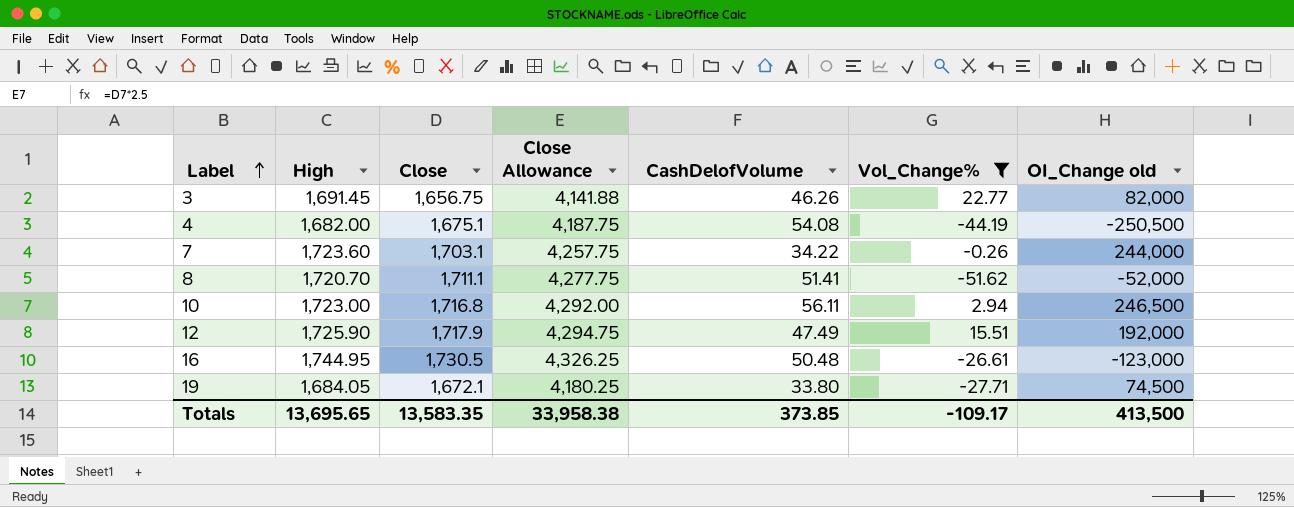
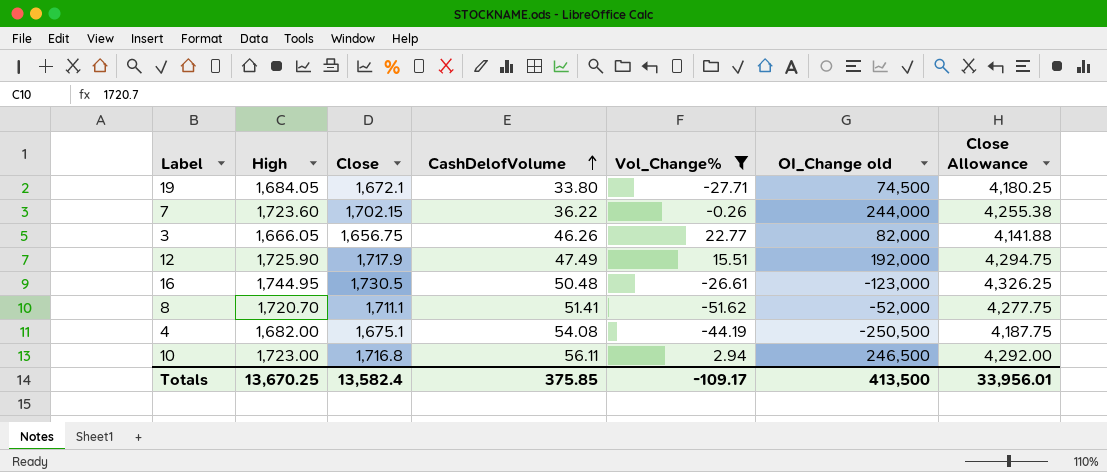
row order: Label ascending -> CashDelofVolume ascending
column Close Allowance | position: 4 -> 7
7 | Close: 1,703.1 -> 1,702.15
7 | CashDelofVolume: 34.22 -> 36.22
7 | Close Allowance: 4,257.75 -> 4,255.38
3 | High: 1,691.45 -> 1,666.05
Totals | High: 13,695.65 -> 13,670.25
Totals | Close: 13,583.35 -> 13,582.4
Totals | CashDelofVolume: 373.85 -> 375.85
Totals | Close Allowance: 33,958.38 -> 33,956.01

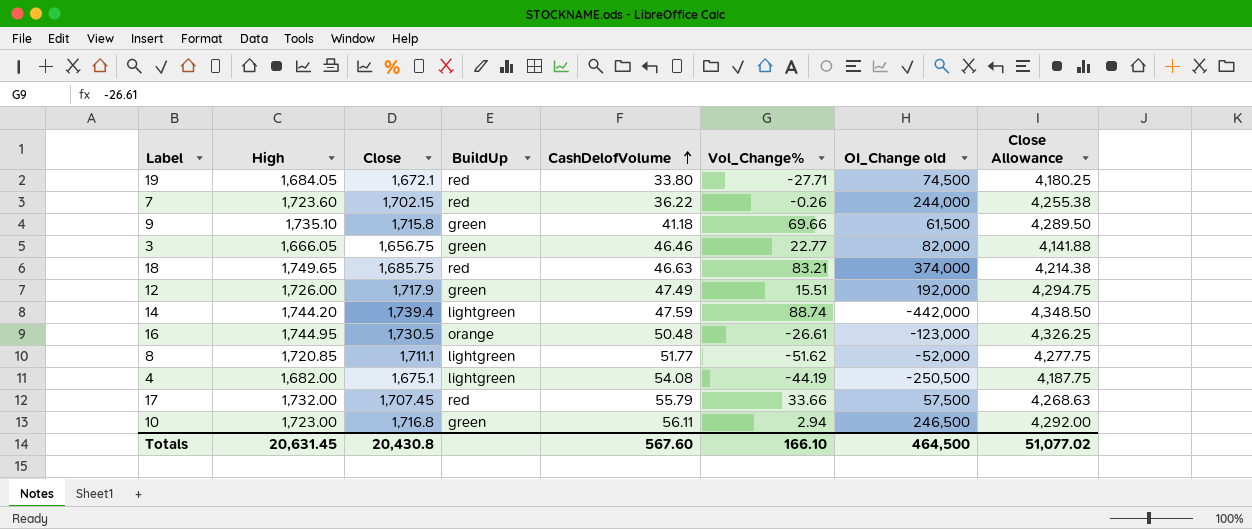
filter: Vol_Change% <= 22.77 -> none
column BuildUp | position: none -> 4
3 | CashDelofVolume: 46.26 -> 46.46
12 | High: 1,725.90 -> 1,726.00
8 | High: 1,720.70 -> 1,720.85
8 | CashDelofVolume: 51.41 -> 51.77
Totals | High: 13,670.25 -> 20,631.45
Totals | Close: 13,582.4 -> 20,430.8
Totals | CashDelofVolume: 375.85 -> 567.60
Totals | Vol_Change%: -109.17 -> 166.10
Totals | OI_Change old: 413,500 -> 464,500
Totals | Close Allowance: 33,956.01 -> 51,077.02

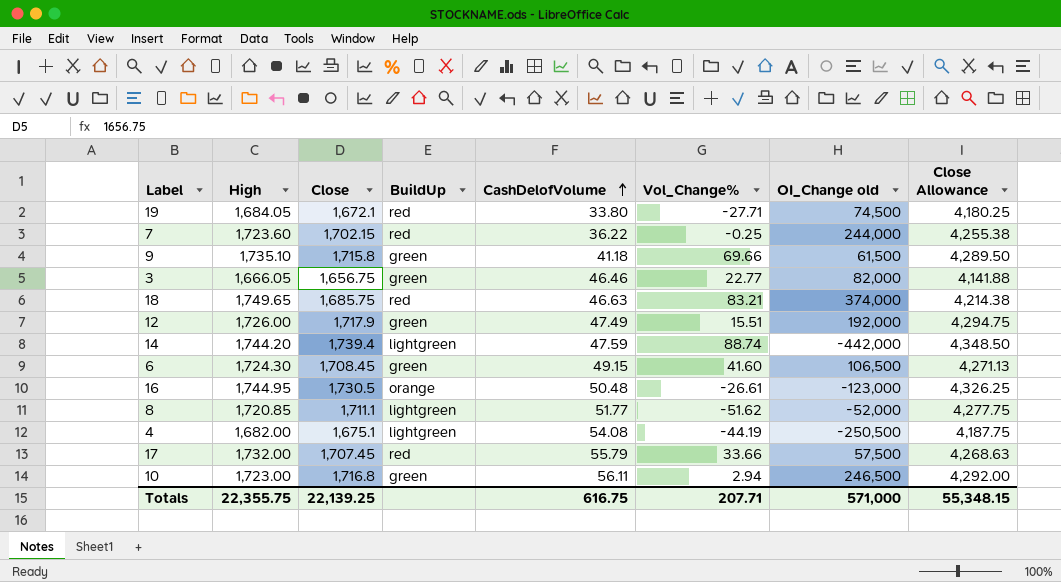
7 | Vol_Change%: -0.26 -> -0.25
row 6: none -> 1,724.30 | 1,708.45 | green | 49.15 | 41.60 | 106,500 | 4,271.13
Totals | High: 20,631.45 -> 22,355.75
Totals | Close: 20,430.8 -> 22,139.25
Totals | CashDelofVolume: 567.60 -> 616.75
Totals | Vol_Change%: 166.10 -> 207.71
Totals | OI_Change old: 464,500 -> 571,000
Totals | Close Allowance: 51,077.02 -> 55,348.15

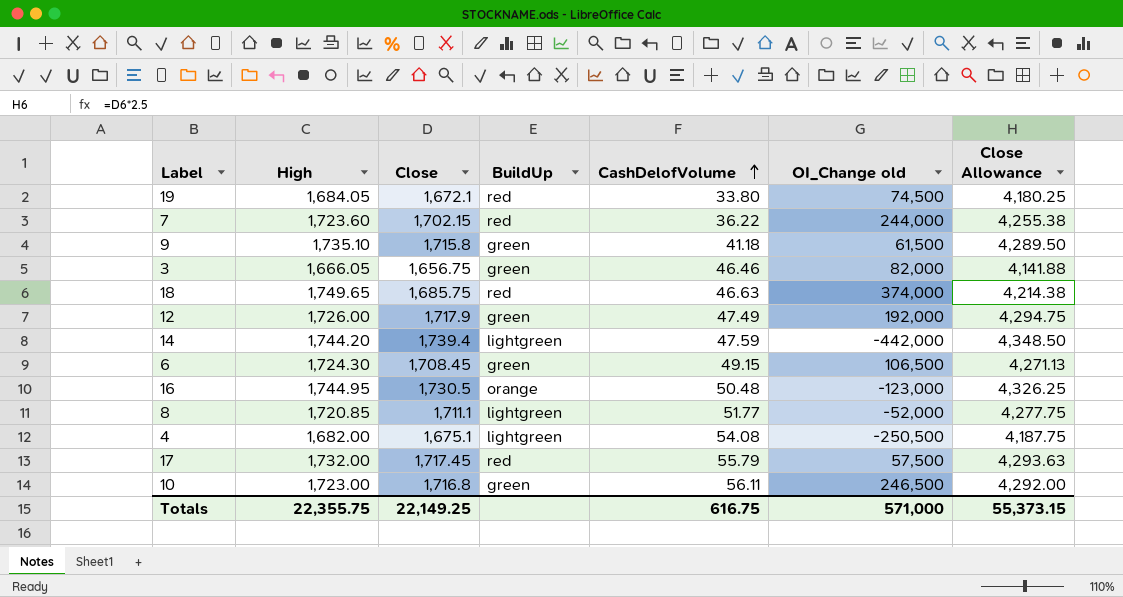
column Vol_Change% | position: 6 -> none
17 | Close: 1,707.45 -> 1,717.45
17 | Close Allowance: 4,268.63 -> 4,293.63
Totals | Close: 22,139.25 -> 22,149.25
Totals | Close Allowance: 55,348.15 -> 55,373.15

